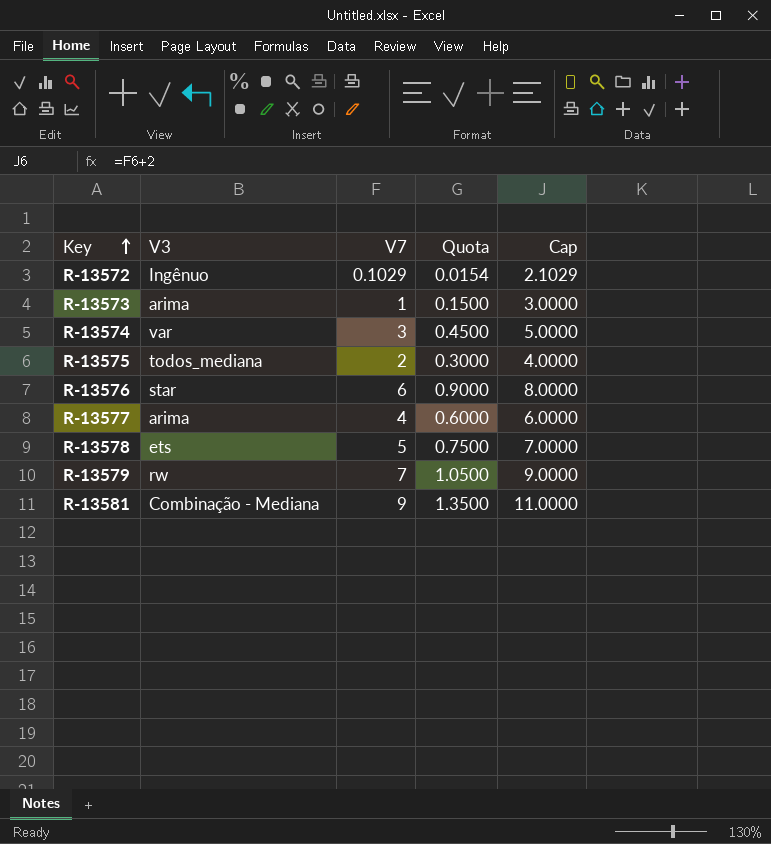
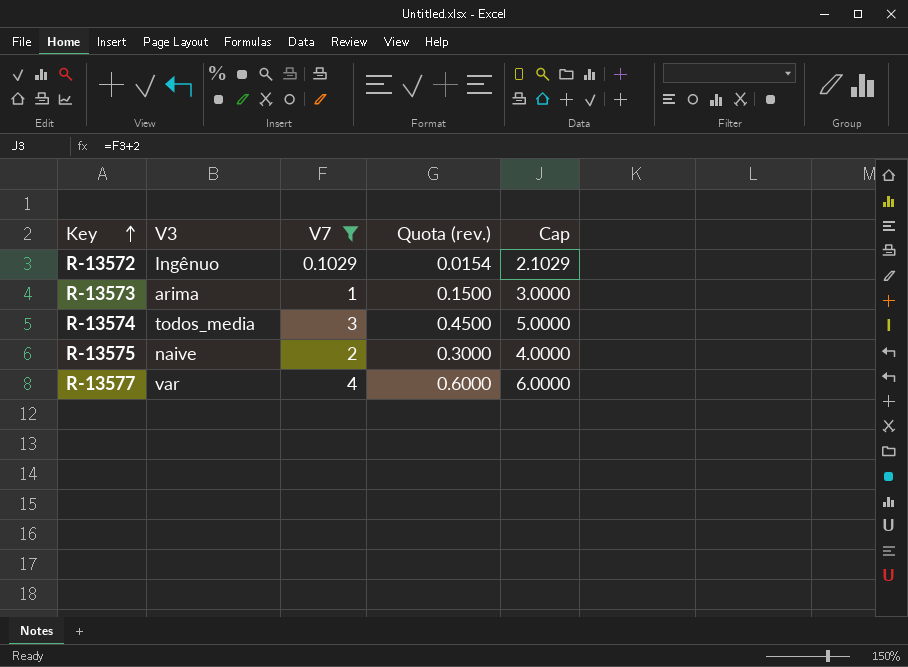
filter: none -> V7 <= 4
column name: Quota -> Quota (rev.)
R-13574 | V3: var -> todos_media
R-13575 | V3: todos_mediana -> naive
R-13577 | V3: arima -> var

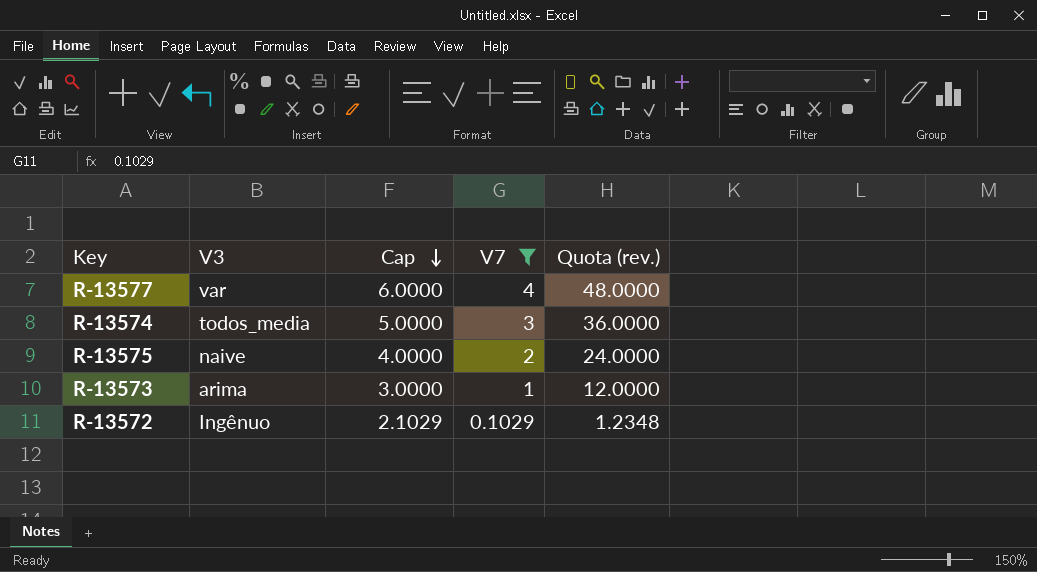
row order: Key ascending -> Cap descending
column Cap | position: 5 -> 3
column Quota (rev.) | formula: [V7] * 0.15 -> [V7] * 12

